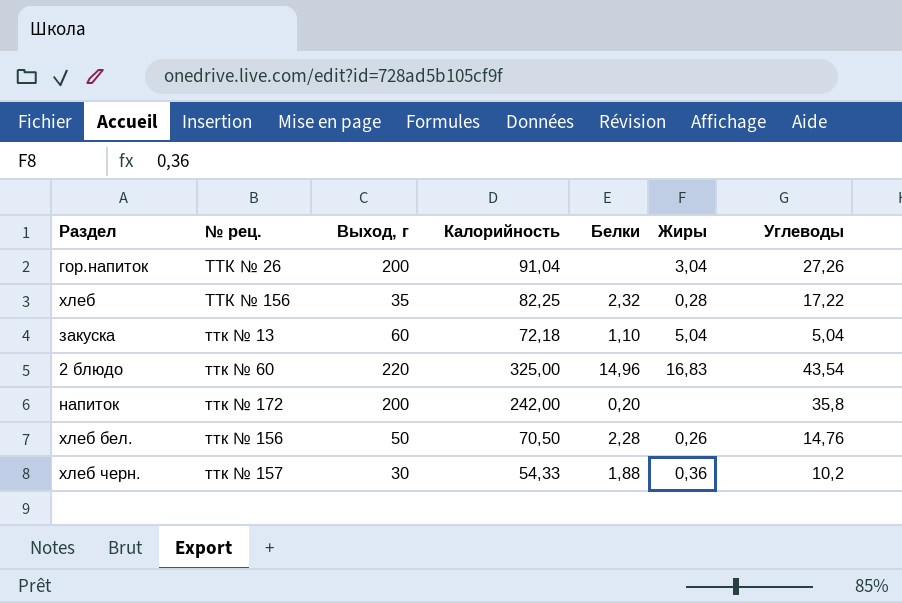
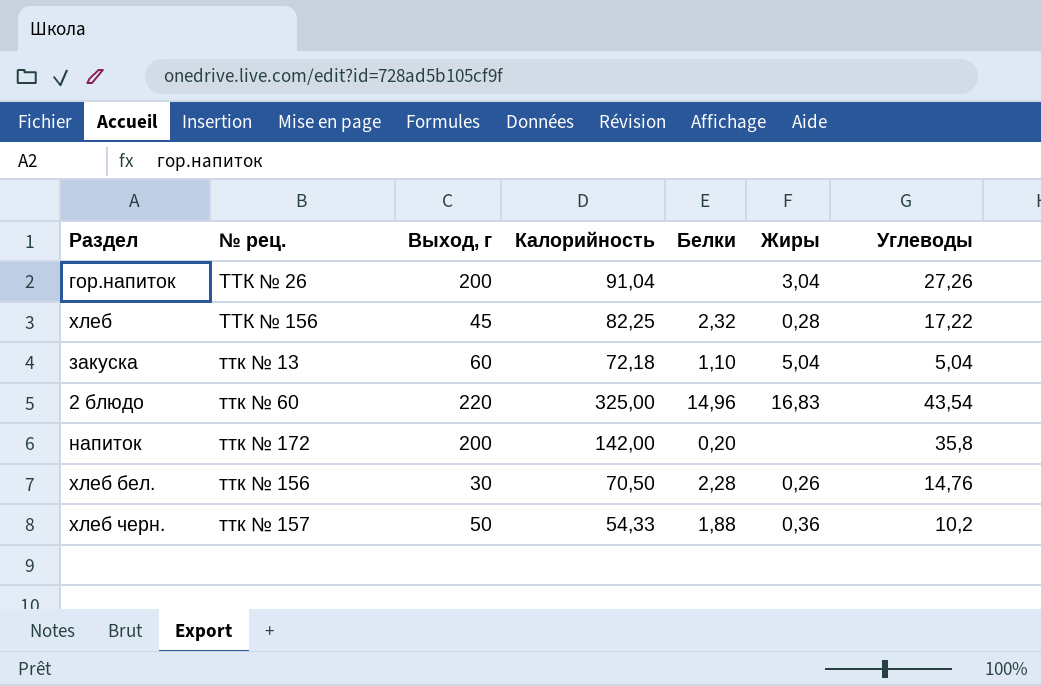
хлеб | Выход, г: 35 -> 45
напиток | Калорийность: 242,00 -> 142,00
хлеб бел. | Выход, г: 50 -> 30
хлеб черн. | Выход, г: 30 -> 50

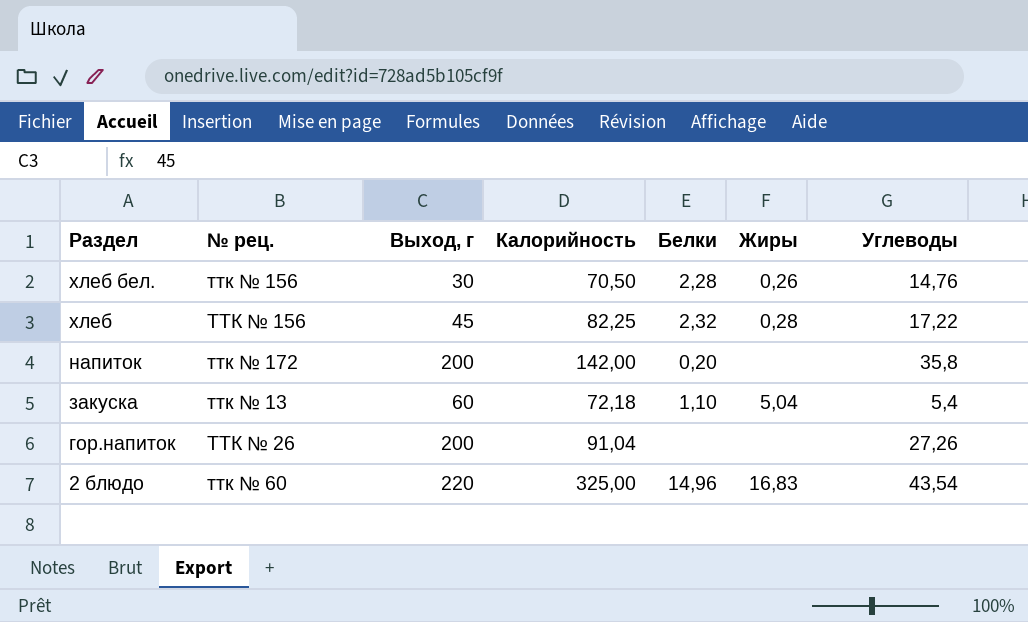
row order: none -> Раздел descending
row хлеб черн.: ттк № 157 | 50 | 54,33 | 1,88 | 0,36 | 10,2 -> none
закуска | Углеводы: 5,04 -> 5,4
гор.напиток | Жиры: 3,04 -> none

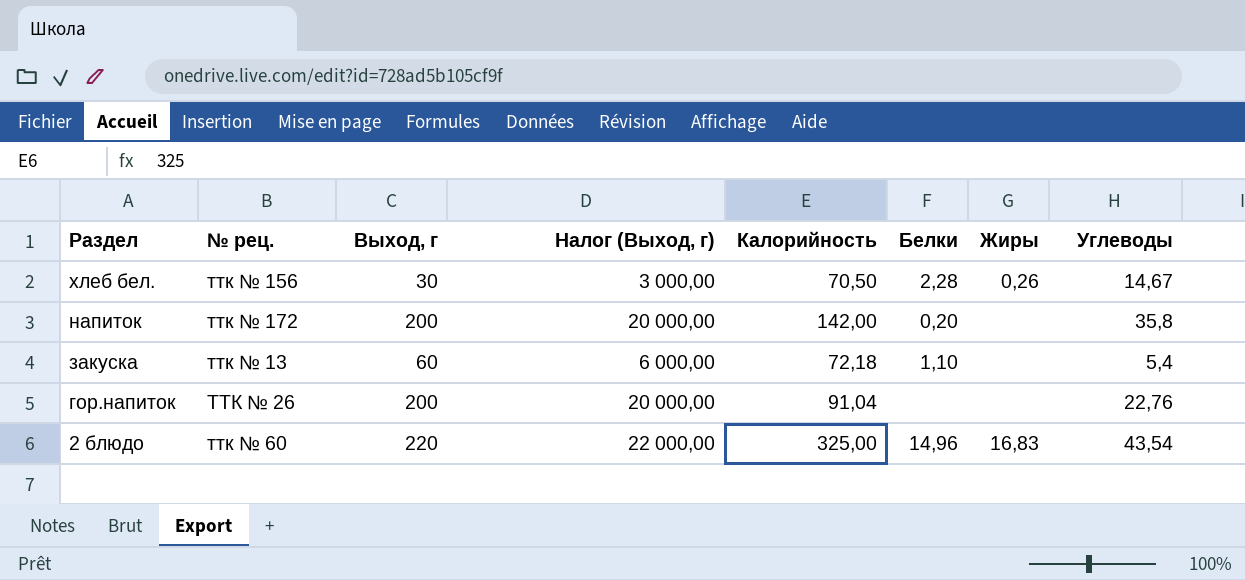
column Налог (Выход, г) | formula: none -> [Выход, г] * 100
row хлеб: ТТК № 156 | 45 | 82,25 | 2,32 | 0,28 | 17,22 -> none
хлеб бел. | Углеводы: 14,76 -> 14,67
закуска | Жиры: 5,04 -> none
гор.напиток | Углеводы: 27,26 -> 22,76

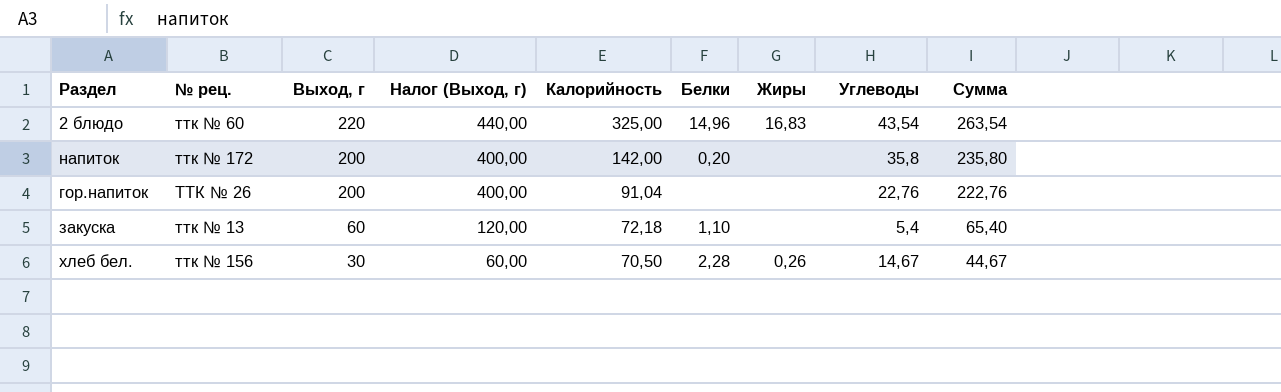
row order: Раздел descending -> Выход, г descending
column Налог (Выход, г) | formula: [Выход, г] * 100 -> [Выход, г] * 2
column Сумма | formula: none -> [Выход, г] + [Углеводы]

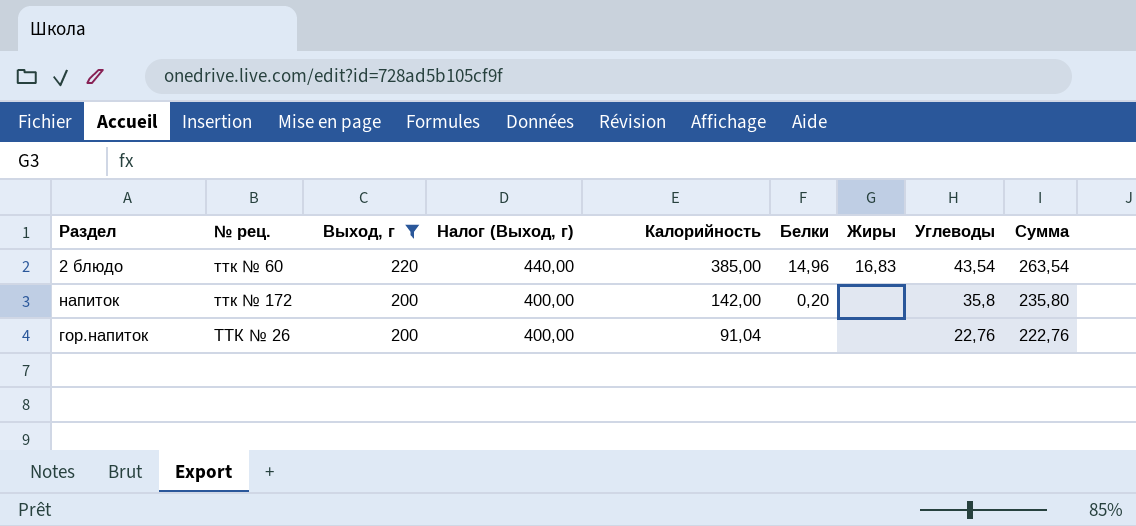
filter: none -> Выход, г >= 200
2 блюдо | Калорийность: 325,00 -> 385,00

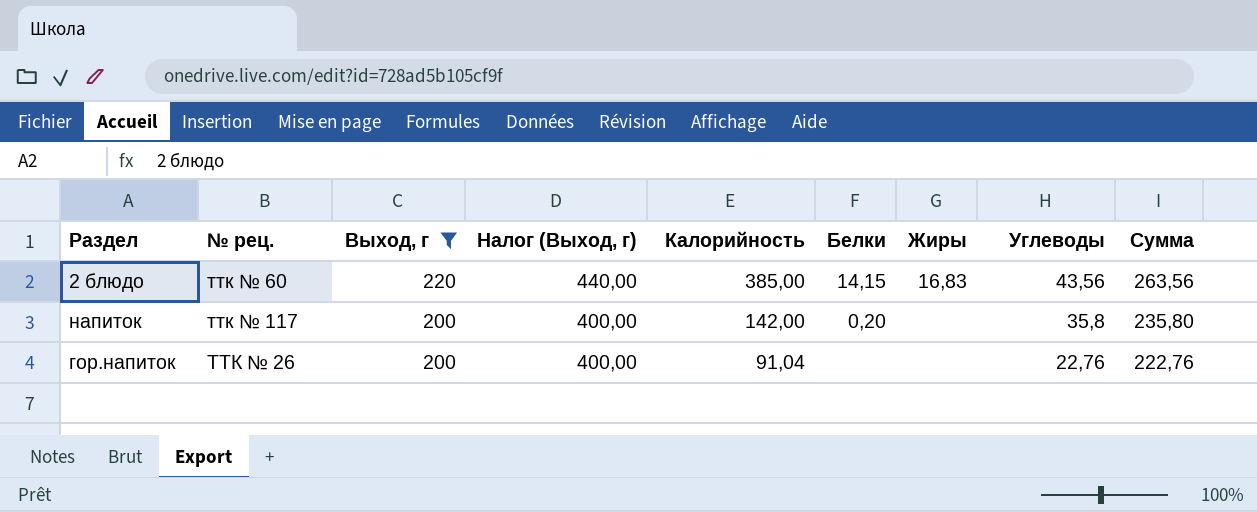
2 блюдо | Белки: 14,96 -> 14,15
2 блюдо | Углеводы: 43,54 -> 43,56
2 блюдо | Сумма: 263,54 -> 263,56
напиток | № рец.: ттк № 172 -> ттк № 117

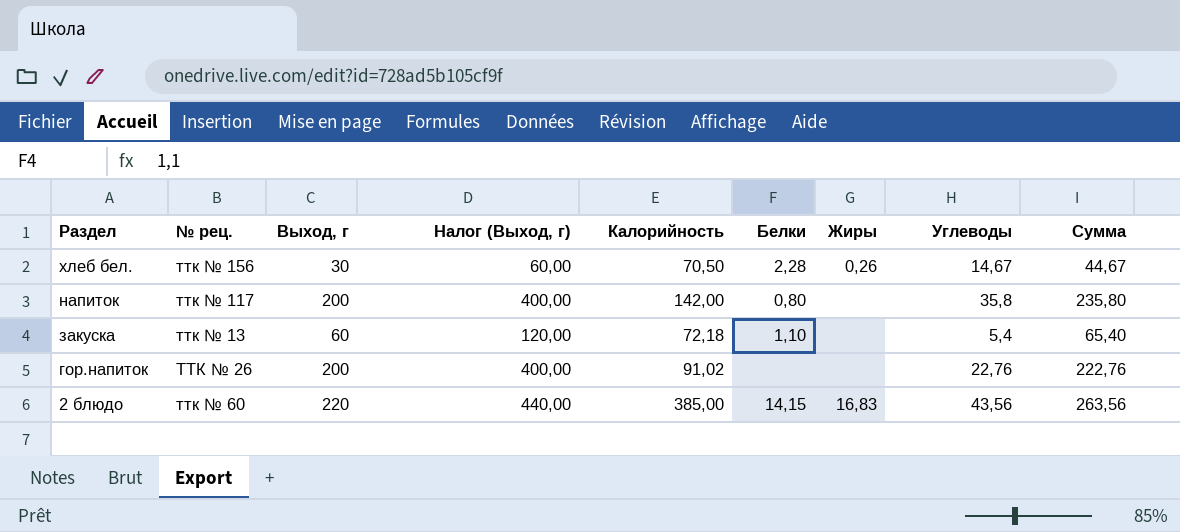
filter: Выход, г >= 200 -> none
row order: Выход, г descending -> Раздел descending
напиток | Белки: 0,20 -> 0,80
гор.напиток | Калорийность: 91,04 -> 91,02

